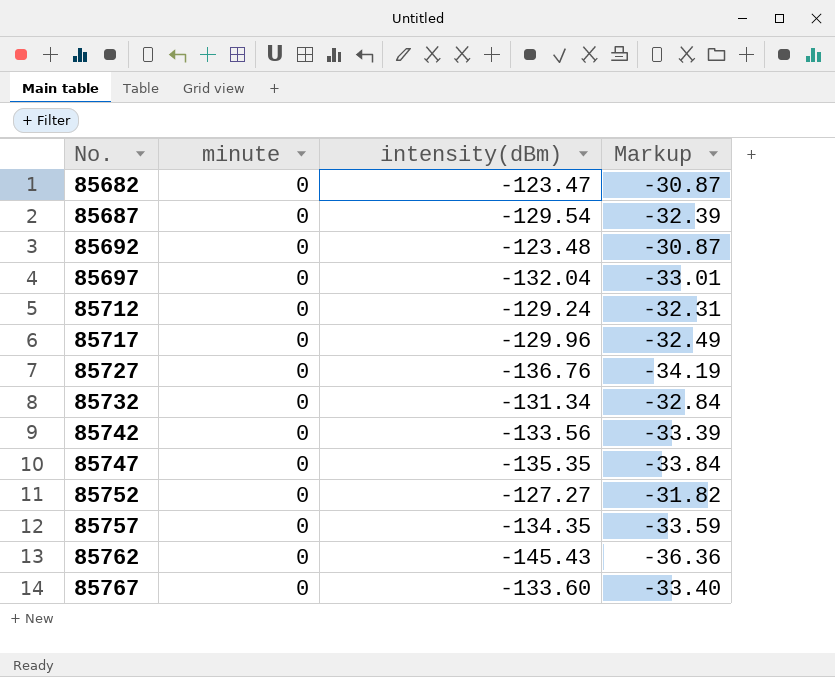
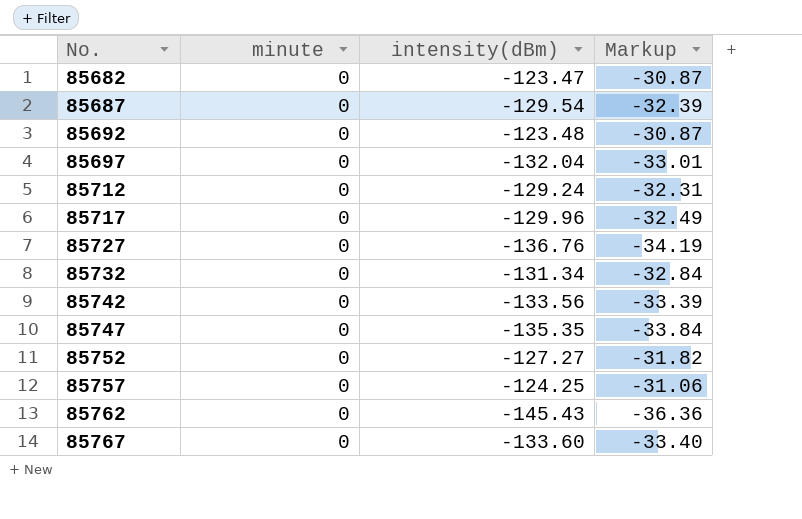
85757 | intensity(dBm): -134.35 -> -124.25
85757 | Markup: -33.59 -> -31.06

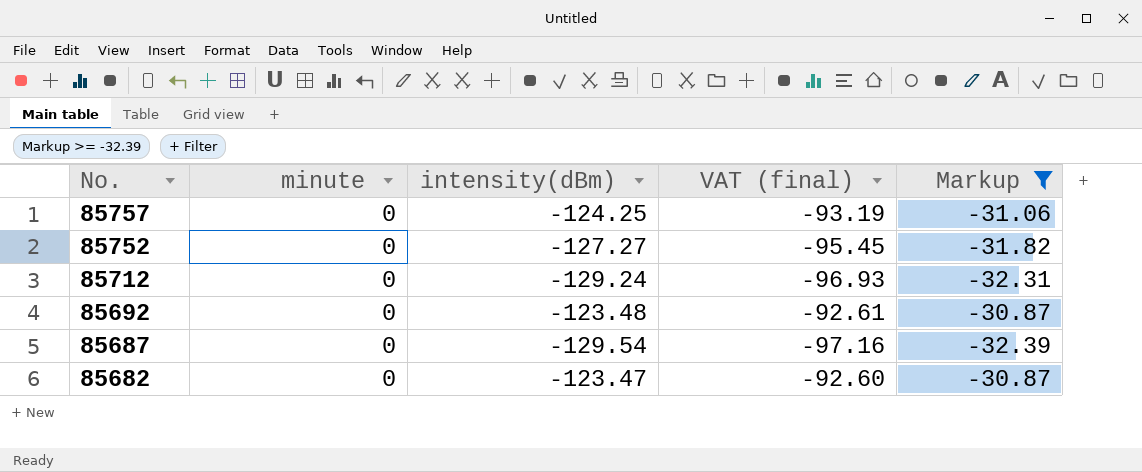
filter: none -> Markup >= -32.39
row order: No. ascending -> No. descending
column VAT (final) | formula: none -> [intensity(dBm)] * 0.75

